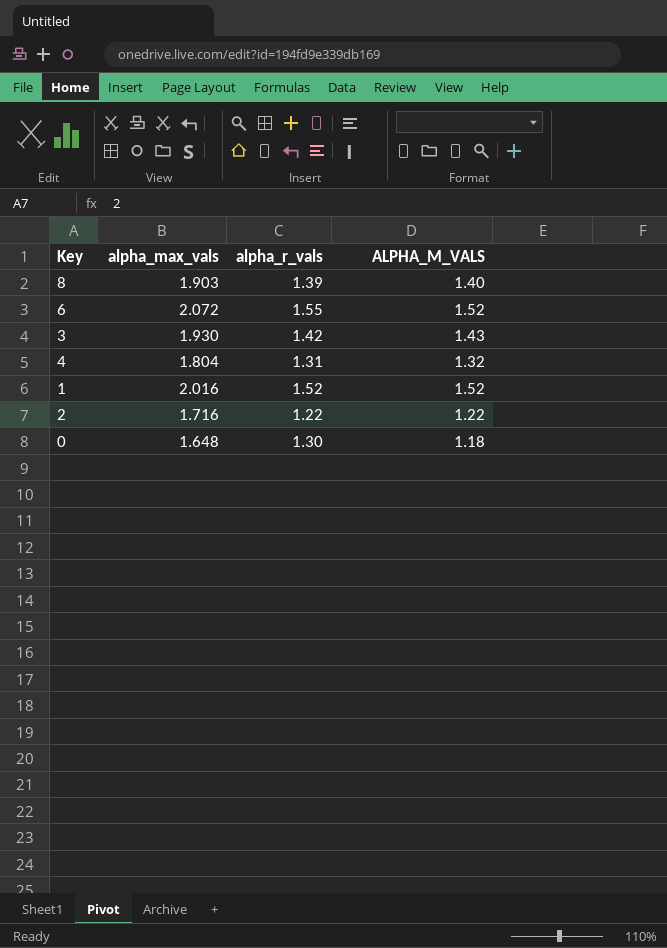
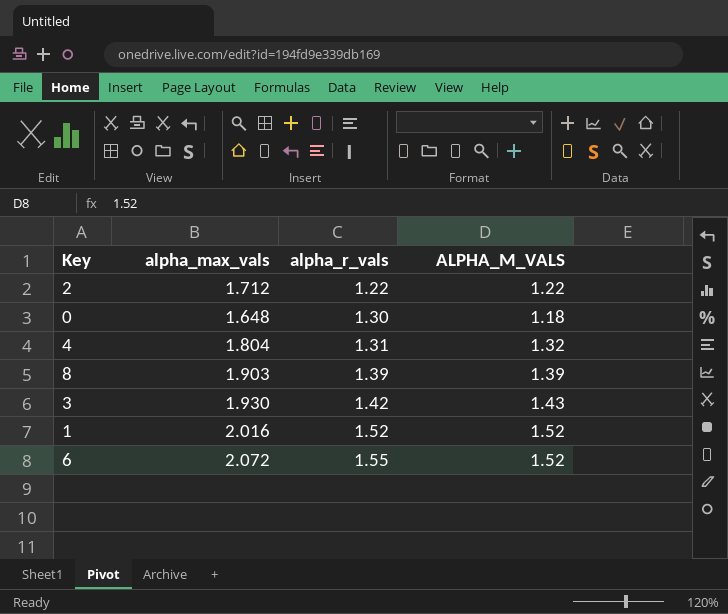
row order: none -> alpha_r_vals ascending
2 | alpha_max_vals: 1.716 -> 1.712
8 | ALPHA_M_VALS: 1.40 -> 1.39

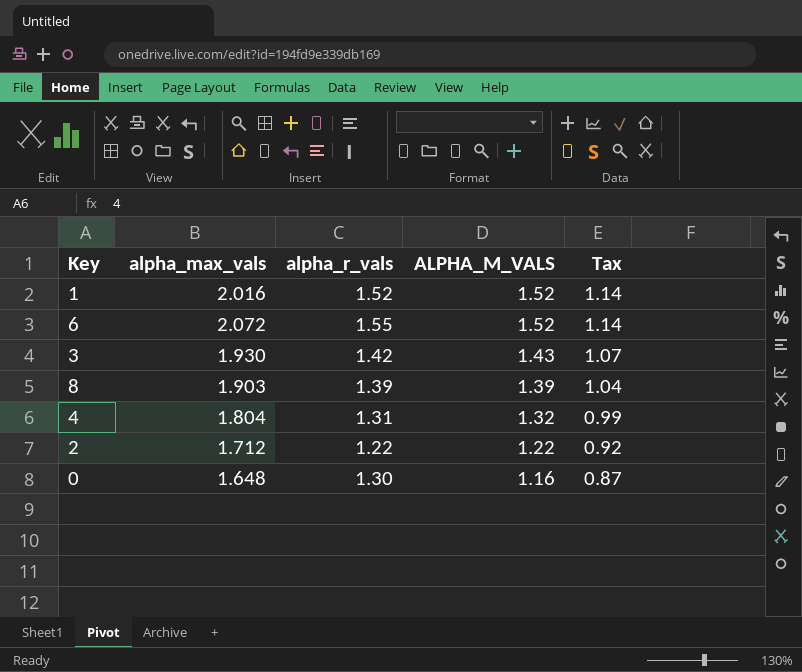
row order: alpha_r_vals ascending -> ALPHA_M_VALS descending
column Tax | formula: none -> [ALPHA_M_VALS] * 0.75
0 | ALPHA_M_VALS: 1.18 -> 1.16

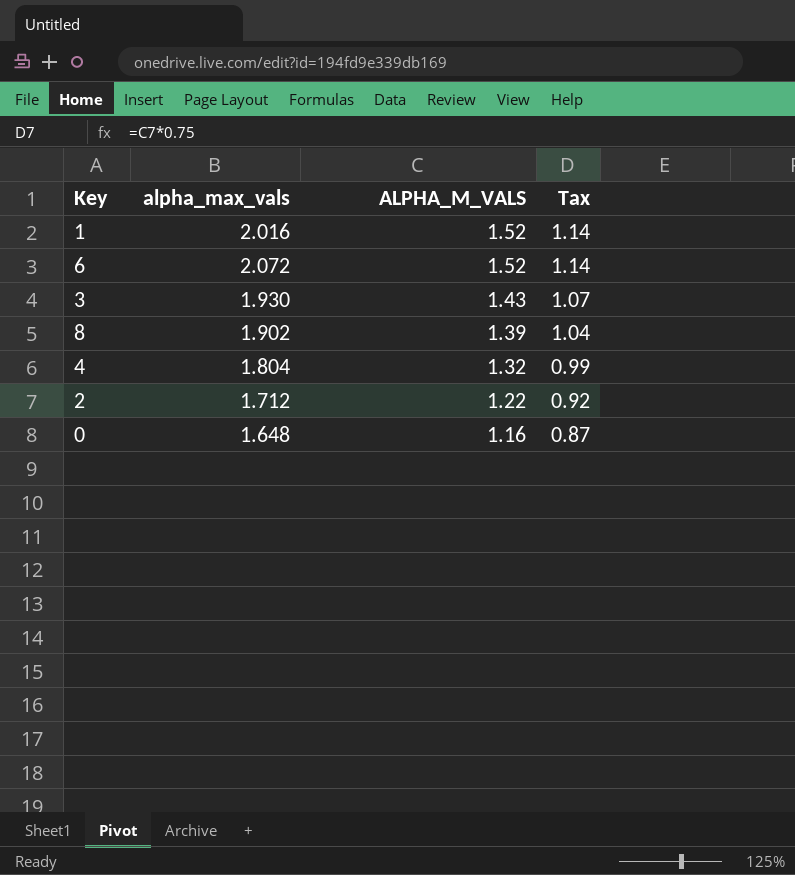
column alpha_r_vals | position: 3 -> none
8 | alpha_max_vals: 1.903 -> 1.902

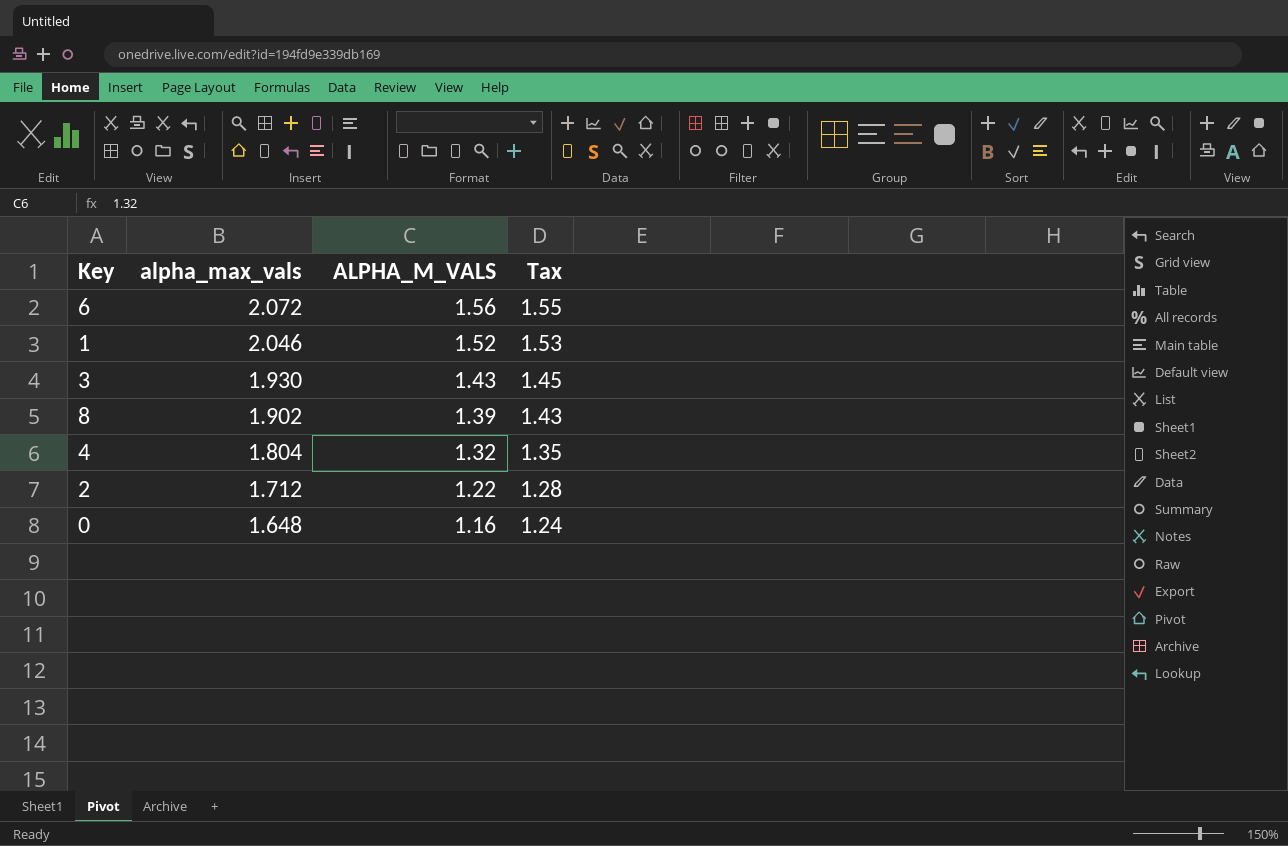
row order: ALPHA_M_VALS descending -> alpha_max_vals descending
column Tax | formula: [ALPHA_M_VALS] * 0.75 -> [alpha_max_vals] * 0.75
6 | ALPHA_M_VALS: 1.52 -> 1.56
1 | alpha_max_vals: 2.016 -> 2.046

